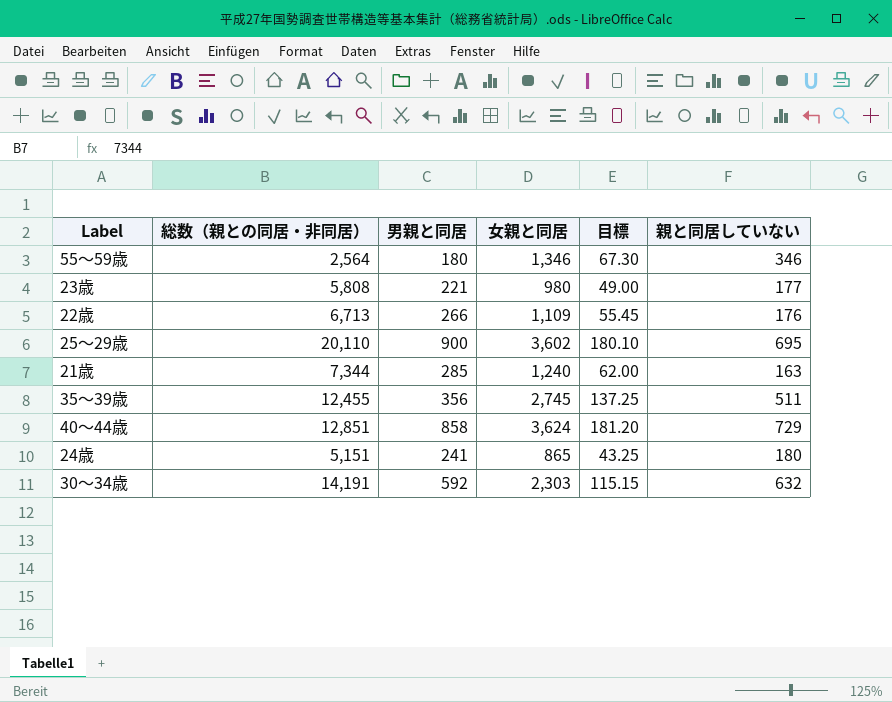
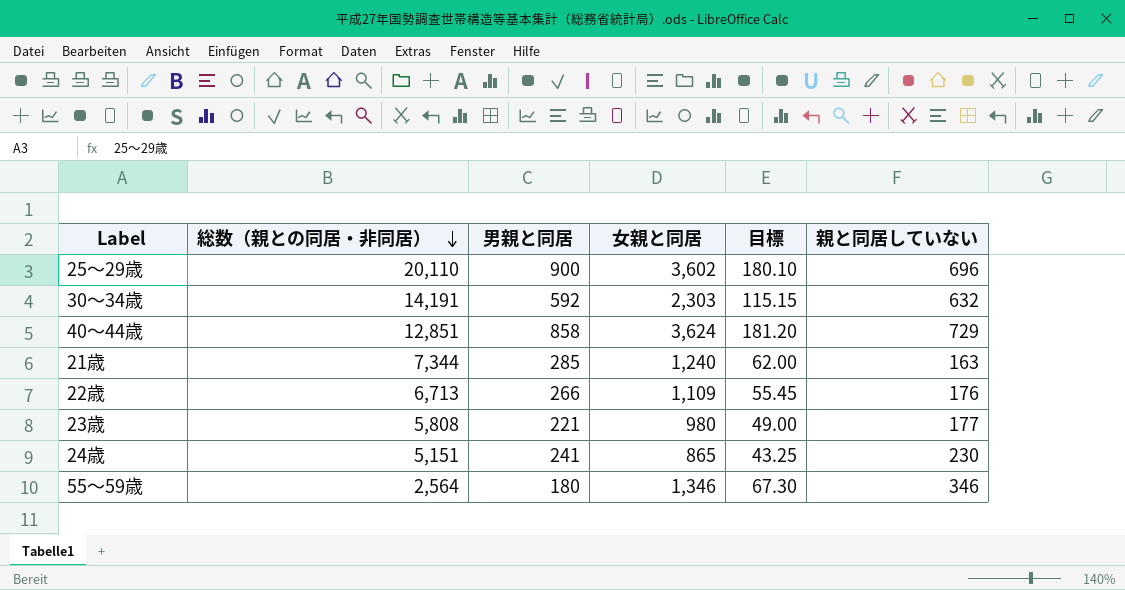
row order: none -> 総数（親との同居・非同居） descending
row 35～39歳: 12,455 | 356 | 2,745 | 137.25 | 511 -> none
25～29歳 | 親と同居していない: 695 -> 696
24歳 | 親と同居していない: 180 -> 230

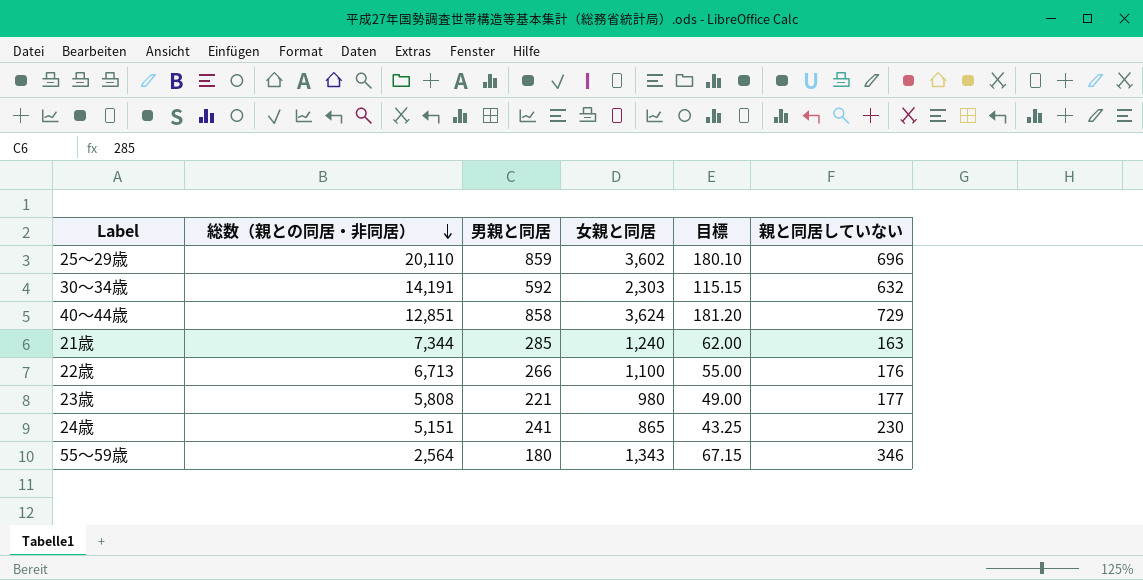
25～29歳 | 男親と同居: 900 -> 859
22歳 | 女親と同居: 1,109 -> 1,100
22歳 | 目標: 55.45 -> 55.00
55～59歳 | 女親と同居: 1,346 -> 1,343
55～59歳 | 目標: 67.30 -> 67.15

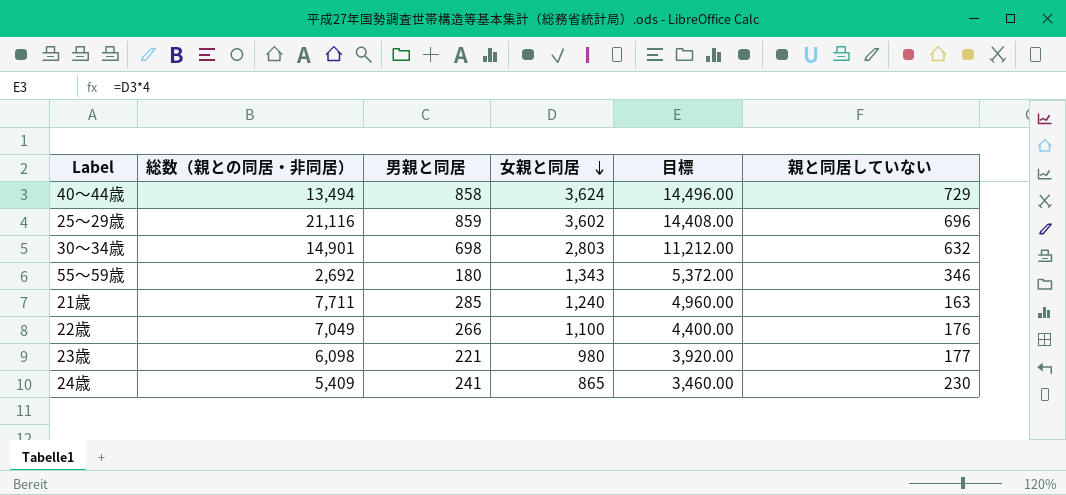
row order: 総数（親との同居・非同居） descending -> 女親と同居 descending
column 目標 | formula: [女親と同居] * 0.05 -> [女親と同居] * 4
40～44歳 | 総数（親との同居・非同居）: 12,851 -> 13,494
25～29歳 | 総数（親との同居・非同居）: 20,110 -> 21,116
30～34歳 | 総数（親との同居・非同居）: 14,191 -> 14,901
30～34歳 | 男親と同居: 592 -> 698
30～34歳 | 女親と同居: 2,303 -> 2,803
55～59歳 | 総数（親との同居・非同居）: 2,564 -> 2,692
21歳 | 総数（親との同居・非同居）: 7,344 -> 7,711
22歳 | 総数（親との同居・非同居）: 6,713 -> 7,049
23歳 | 総数（親との同居・非同居）: 5,808 -> 6,098
24歳 | 総数（親との同居・非同居）: 5,151 -> 5,409

